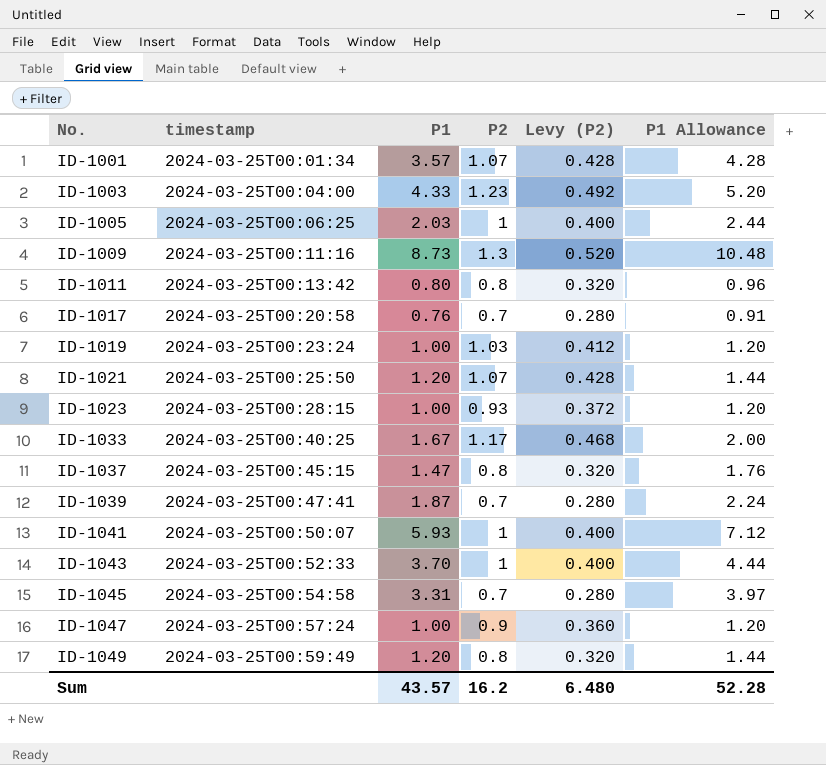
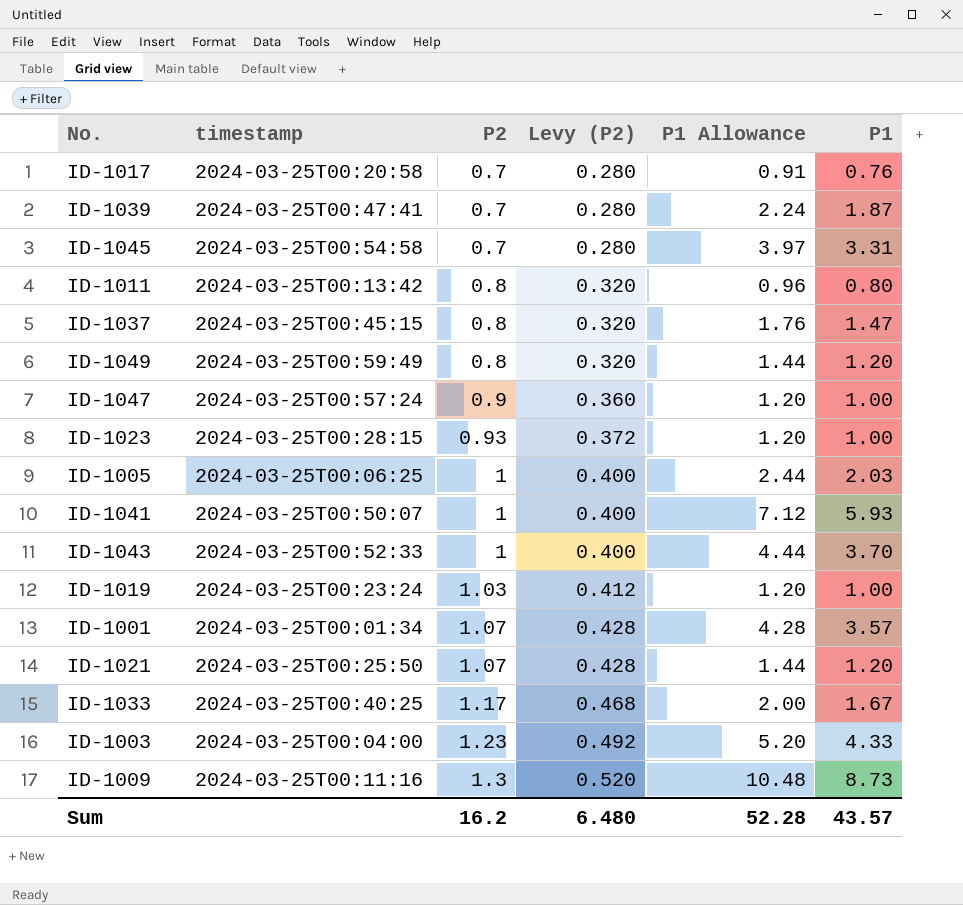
row order: No. ascending -> P2 ascending
column P1 | position: 3 -> 6

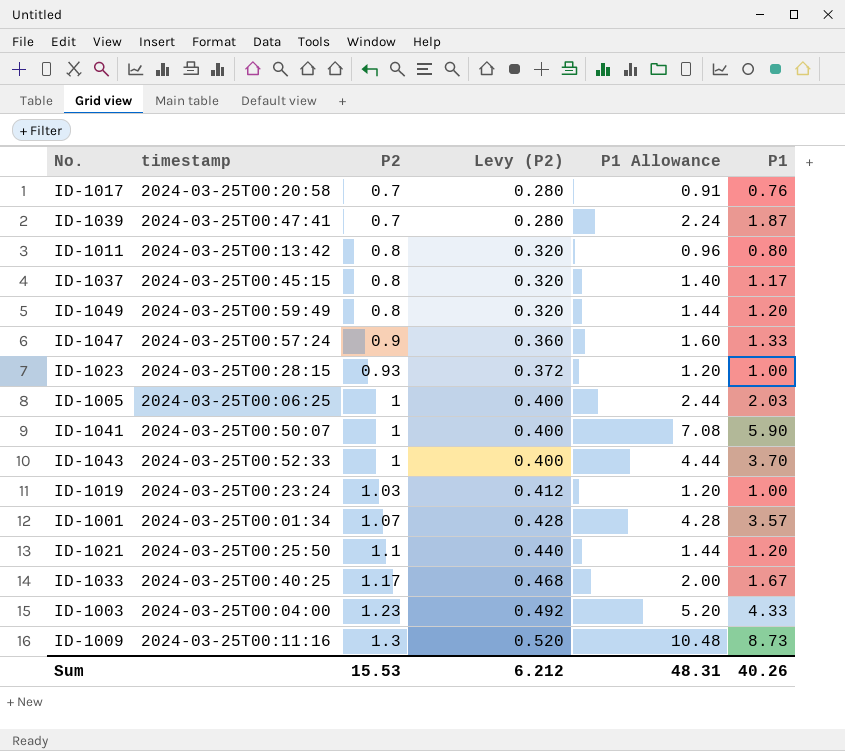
row ID-1045: 2024-03-25T00:54:58 | 0.7 | 0.280 | 3.97 | 3.31 -> none
ID-1037 | P1 Allowance: 1.76 -> 1.40
ID-1037 | P1: 1.47 -> 1.17
ID-1047 | P1 Allowance: 1.20 -> 1.60
ID-1047 | P1: 1.00 -> 1.33
ID-1041 | P1 Allowance: 7.12 -> 7.08
ID-1041 | P1: 5.93 -> 5.90
ID-1021 | P2: 1.07 -> 1.1
ID-1021 | Levy (P2): 0.428 -> 0.440
Sum | P2: 16.2 -> 15.53
Sum | Levy (P2): 6.480 -> 6.212
Sum | P1 Allowance: 52.28 -> 48.31
Sum | P1: 43.57 -> 40.26

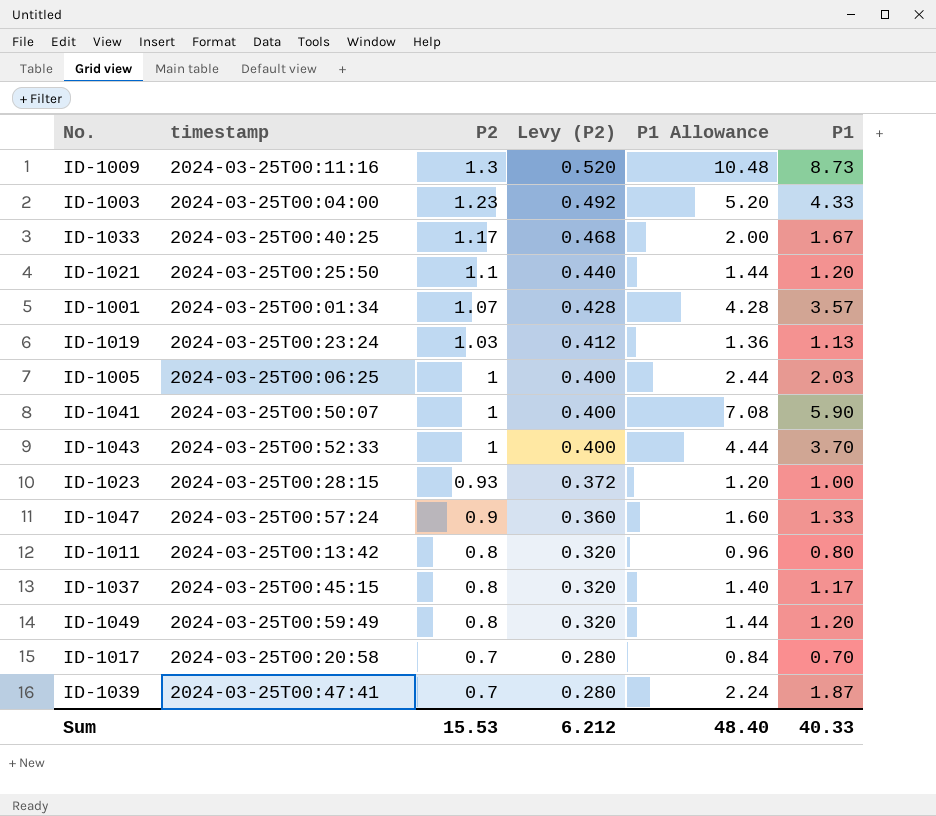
row order: P2 ascending -> P2 descending
ID-1019 | P1 Allowance: 1.20 -> 1.36
ID-1019 | P1: 1.00 -> 1.13
ID-1017 | P1 Allowance: 0.91 -> 0.84
ID-1017 | P1: 0.76 -> 0.70
Sum | P1 Allowance: 48.31 -> 48.40
Sum | P1: 40.26 -> 40.33

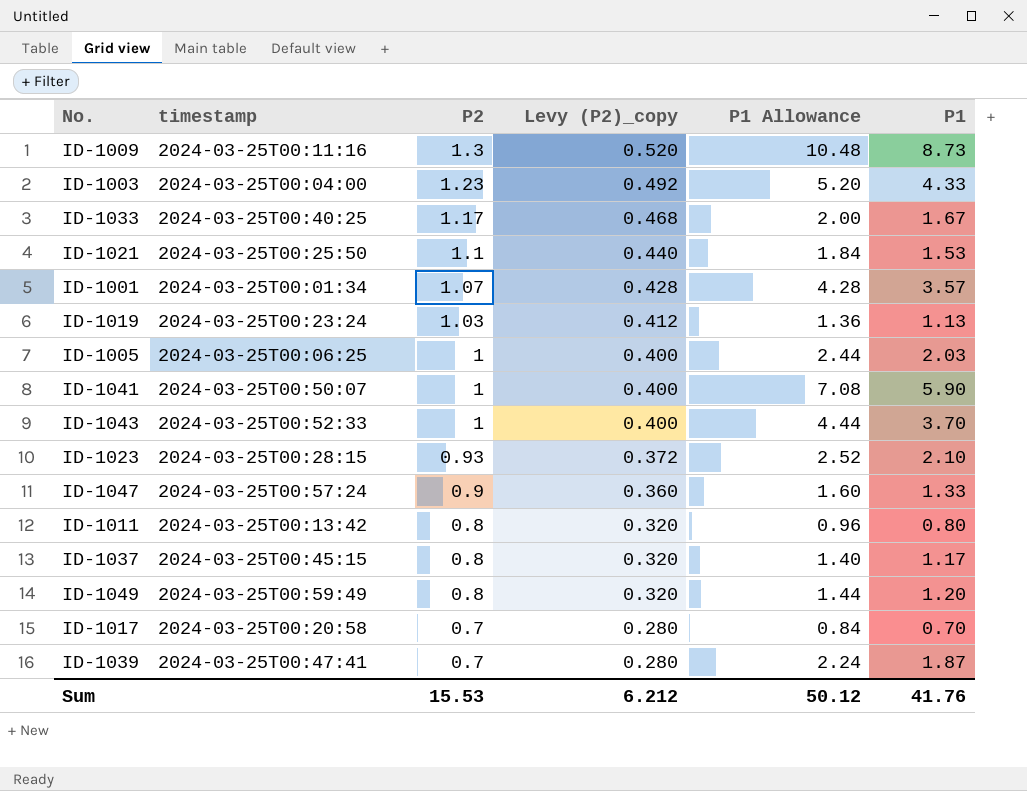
column name: Levy (P2) -> Levy (P2)_copy
ID-1021 | P1 Allowance: 1.44 -> 1.84
ID-1021 | P1: 1.20 -> 1.53
ID-1023 | P1 Allowance: 1.20 -> 2.52
ID-1023 | P1: 1.00 -> 2.10
Sum | P1 Allowance: 48.40 -> 50.12
Sum | P1: 40.33 -> 41.76

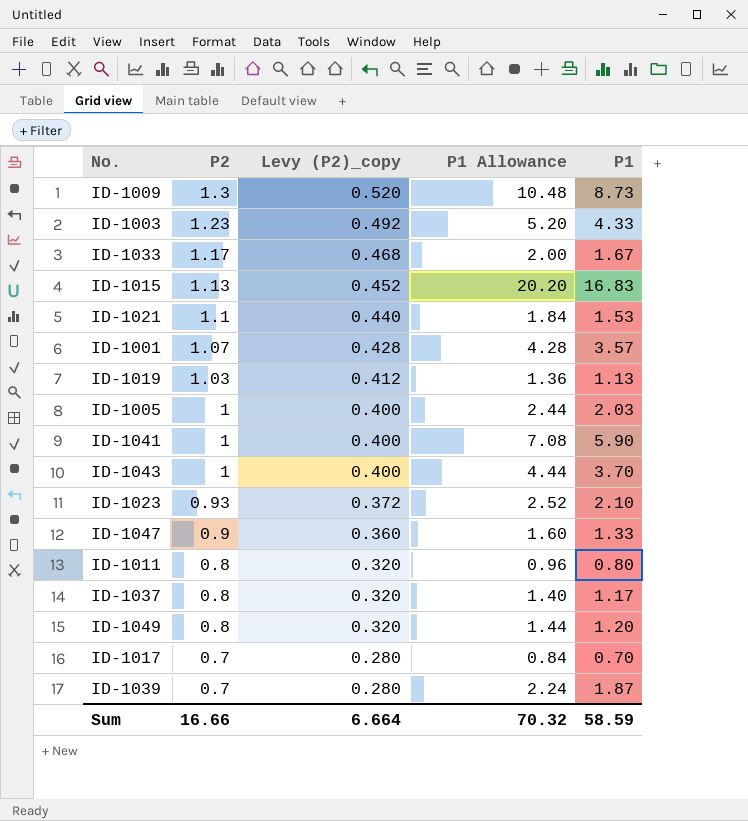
column timestamp | position: 2 -> none
row ID-1015: none -> 1.13 | 0.452 | 20.20 | 16.83
Sum | P2: 15.53 -> 16.66
Sum | Levy (P2)_copy: 6.212 -> 6.664
Sum | P1 Allowance: 50.12 -> 70.32
Sum | P1: 41.76 -> 58.59

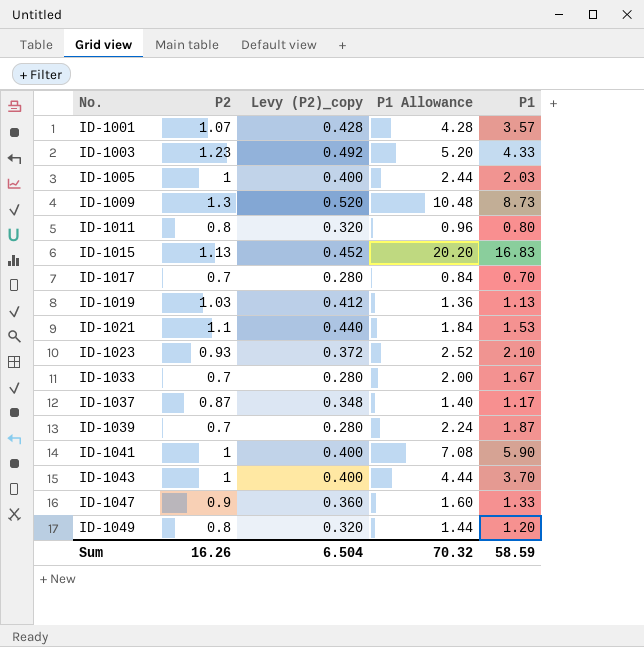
row order: P2 descending -> No. ascending
ID-1033 | P2: 1.17 -> 0.7
ID-1033 | Levy (P2)_copy: 0.468 -> 0.280
ID-1037 | P2: 0.8 -> 0.87
ID-1037 | Levy (P2)_copy: 0.320 -> 0.348
Sum | P2: 16.66 -> 16.26
Sum | Levy (P2)_copy: 6.664 -> 6.504

